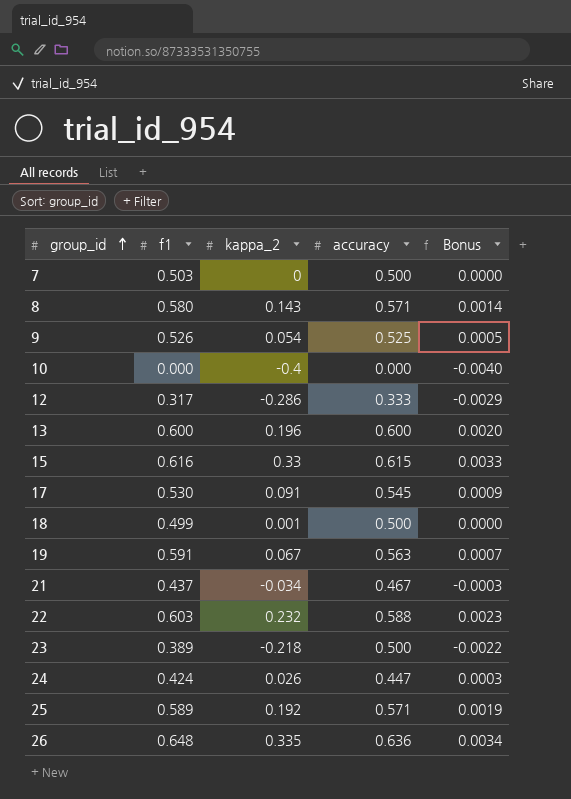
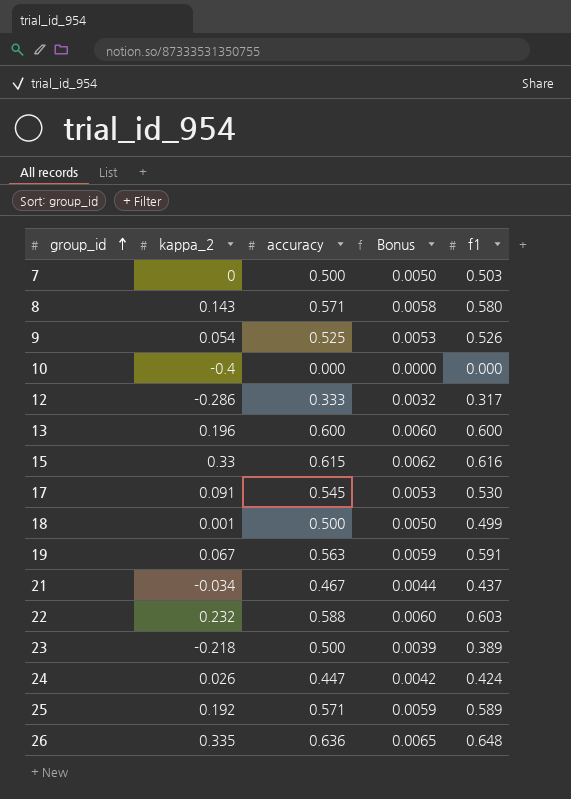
column Bonus | formula: [kappa_2] * 0.01 -> [f1] * 0.01
column f1 | position: 2 -> 5

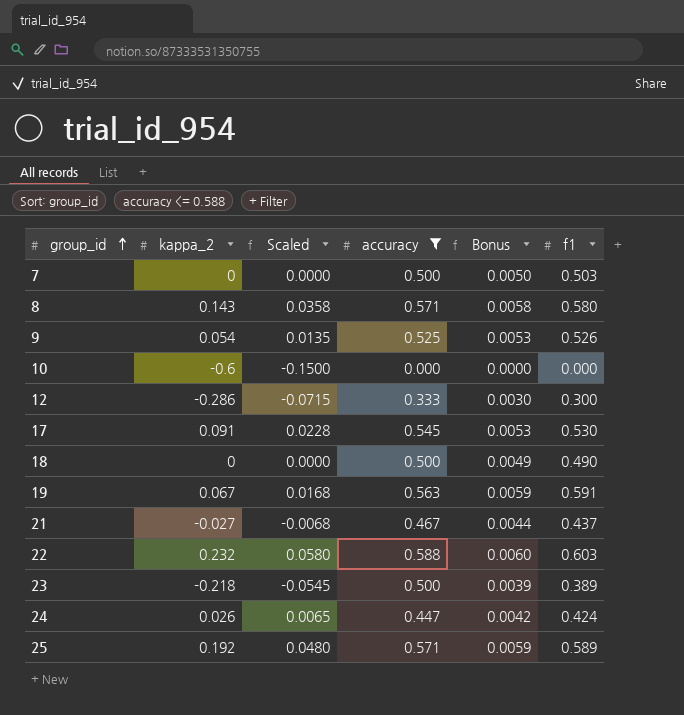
filter: none -> accuracy <= 0.588
column Scaled | formula: none -> [kappa_2] * 0.25
10 | kappa_2: -0.4 -> -0.6
12 | Bonus: 0.0032 -> 0.0030
12 | f1: 0.317 -> 0.300
18 | kappa_2: 0.001 -> 0
18 | Bonus: 0.0050 -> 0.0049
18 | f1: 0.499 -> 0.490
21 | kappa_2: -0.034 -> -0.027

